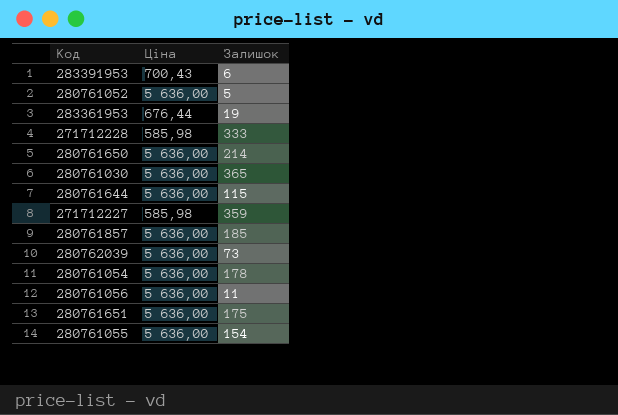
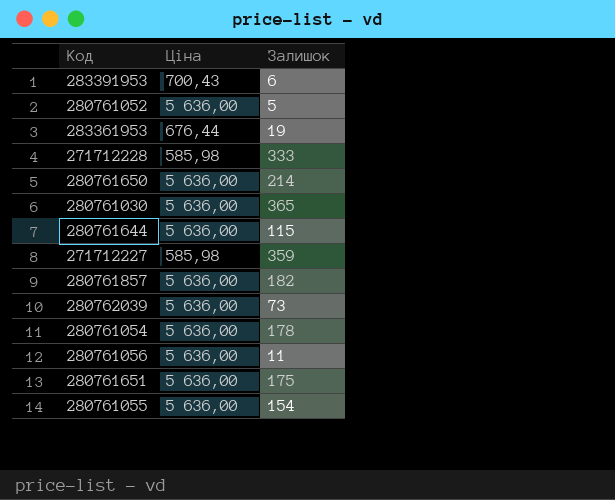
280761857 | Залишок: 185 -> 182

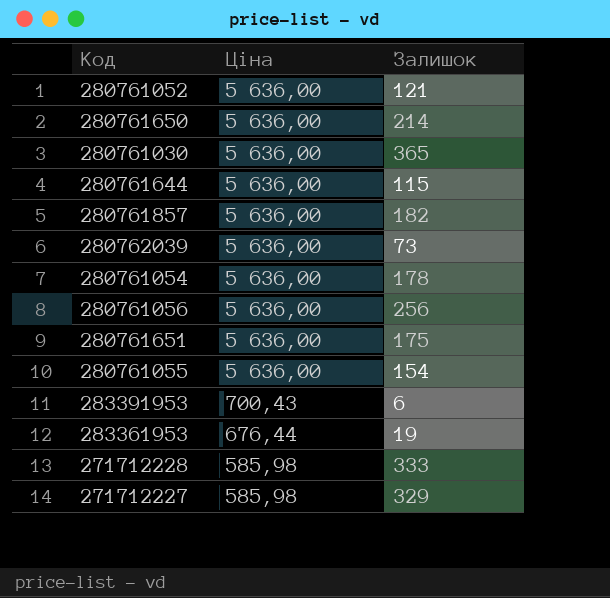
row order: none -> Ціна descending
280761052 | Залишок: 5 -> 121
280761056 | Залишок: 11 -> 256
271712227 | Залишок: 359 -> 329

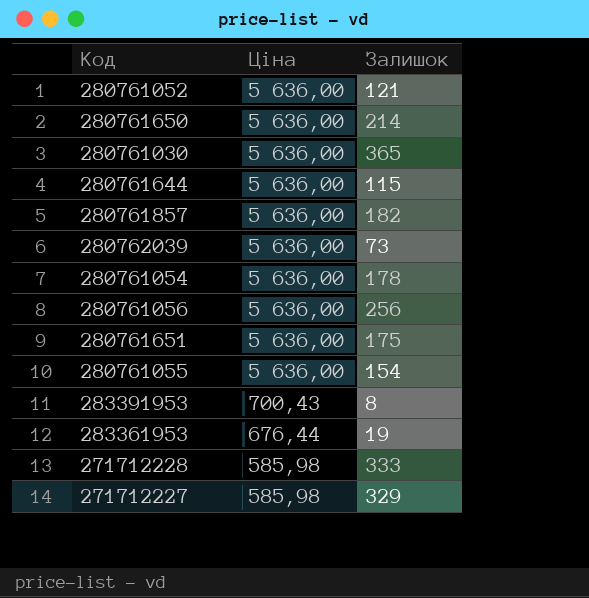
283391953 | Залишок: 6 -> 8

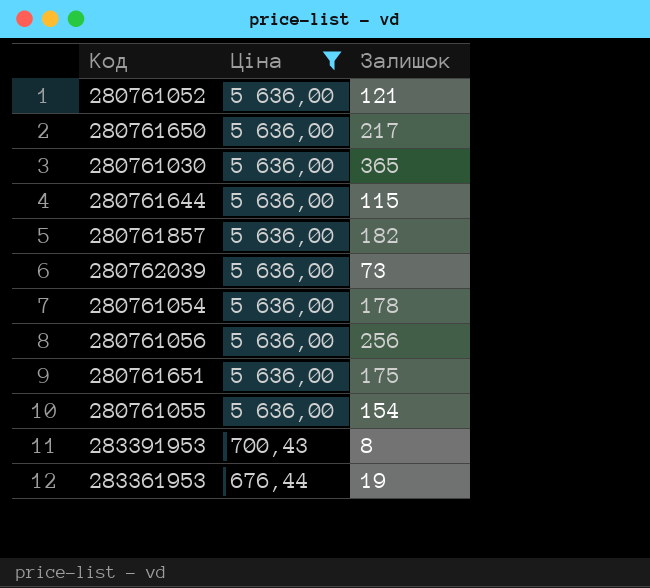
filter: none -> Ціна != 585,98
280761650 | Залишок: 214 -> 217

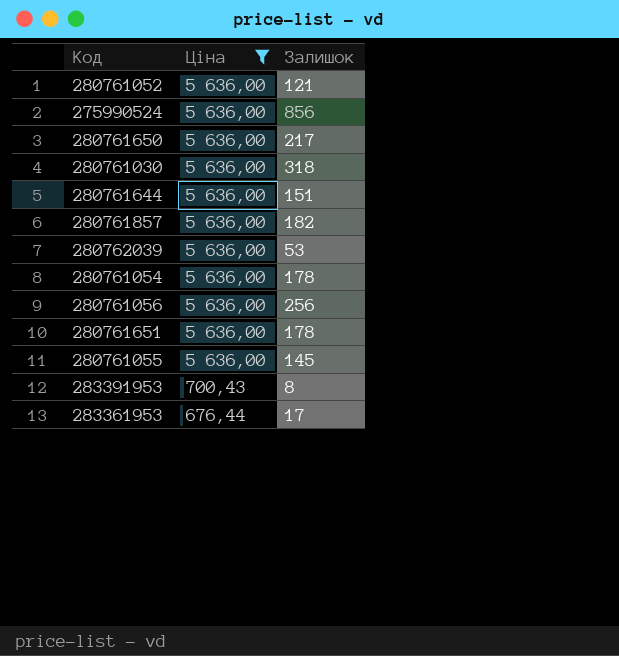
row 275990524: none -> 5 636,00 | 856
280761030 | Залишок: 365 -> 318
280761644 | Залишок: 115 -> 151
280762039 | Залишок: 73 -> 53
280761651 | Залишок: 175 -> 178
280761055 | Залишок: 154 -> 145
283361953 | Залишок: 19 -> 17

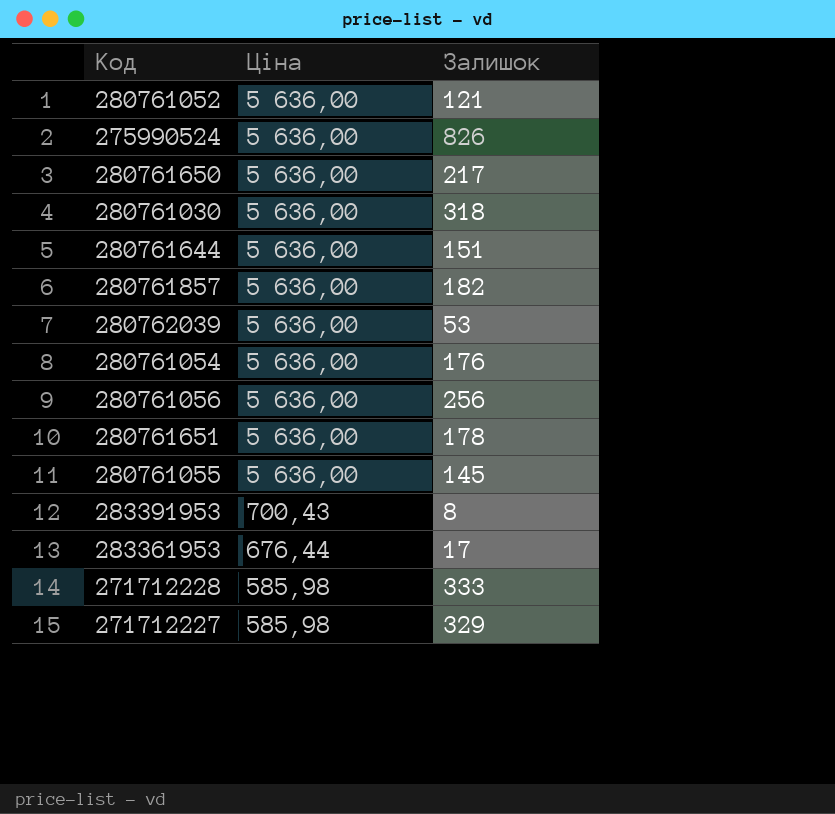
filter: Ціна != 585,98 -> none
275990524 | Залишок: 856 -> 826
280761054 | Залишок: 178 -> 176

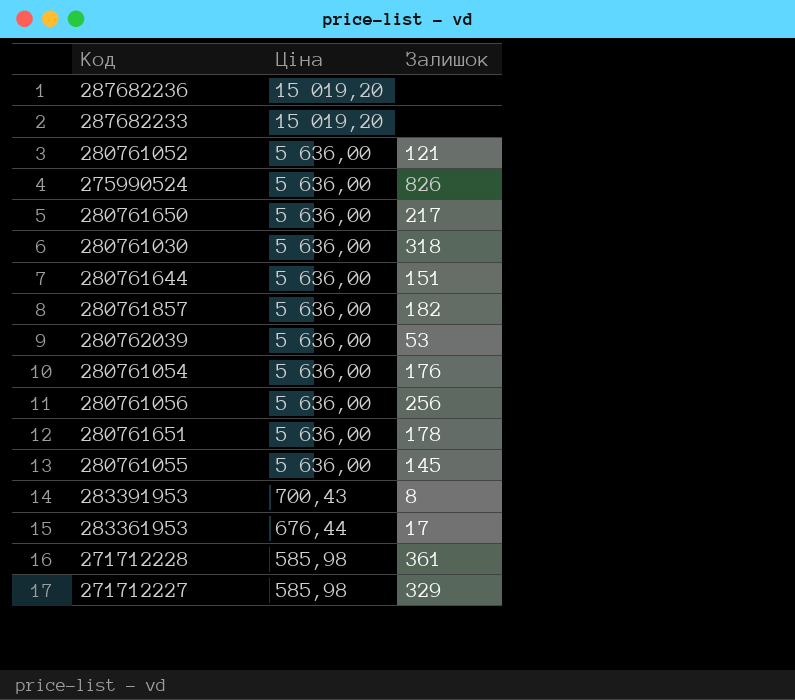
row 287682236: none -> 15 019,20 | none
row 287682233: none -> 15 019,20 | none
271712228 | Залишок: 333 -> 361

